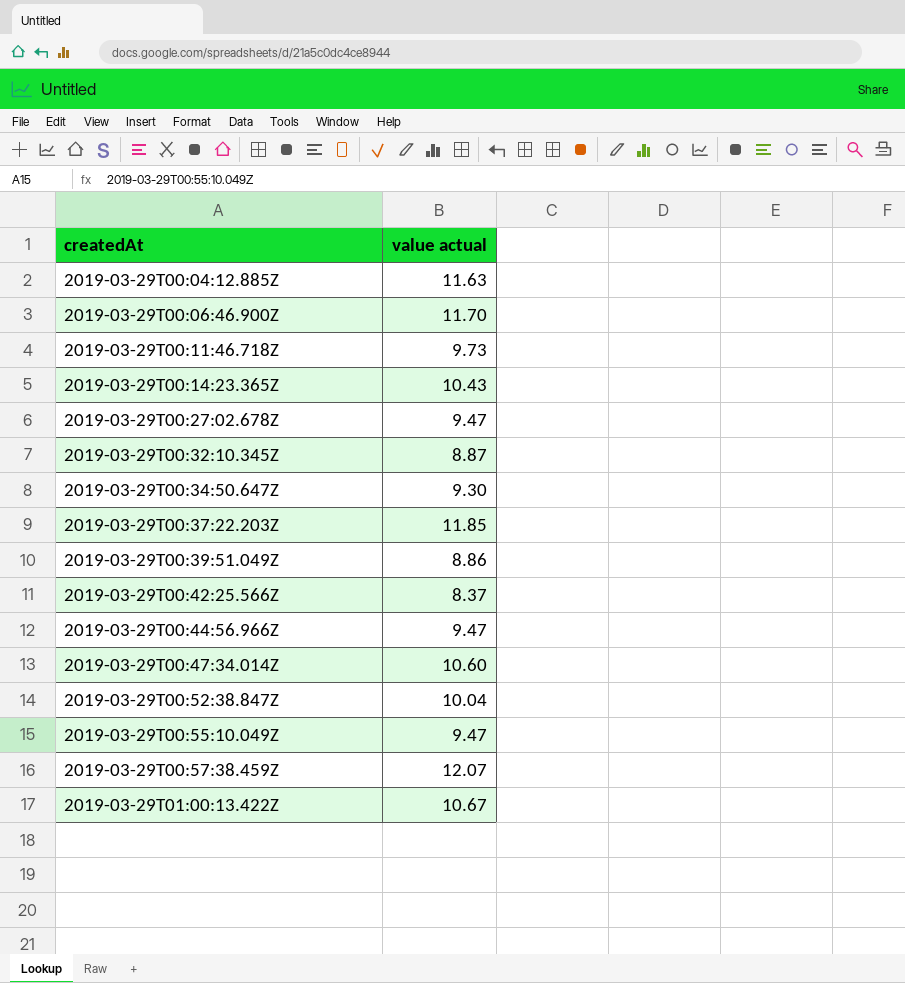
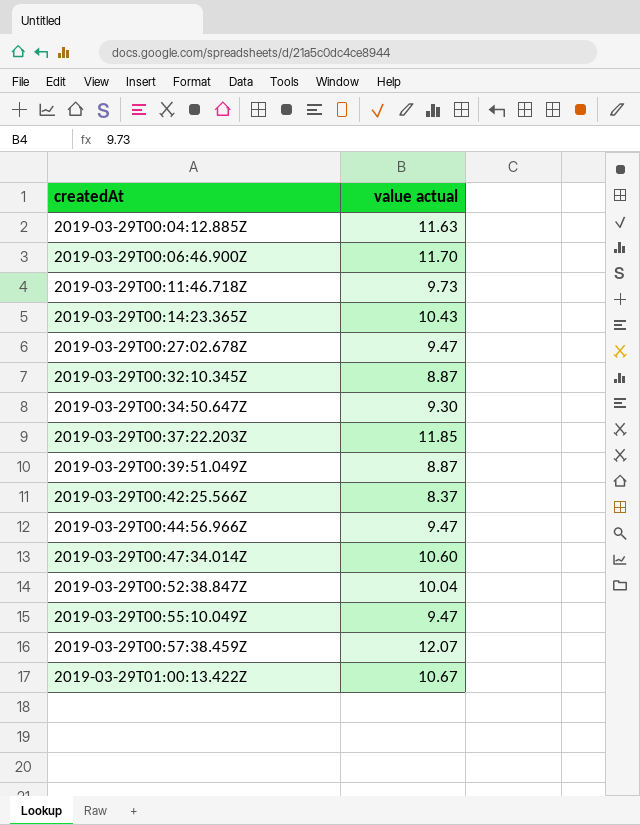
2019-03-29T00:39:51.049Z | value actual: 8.86 -> 8.87

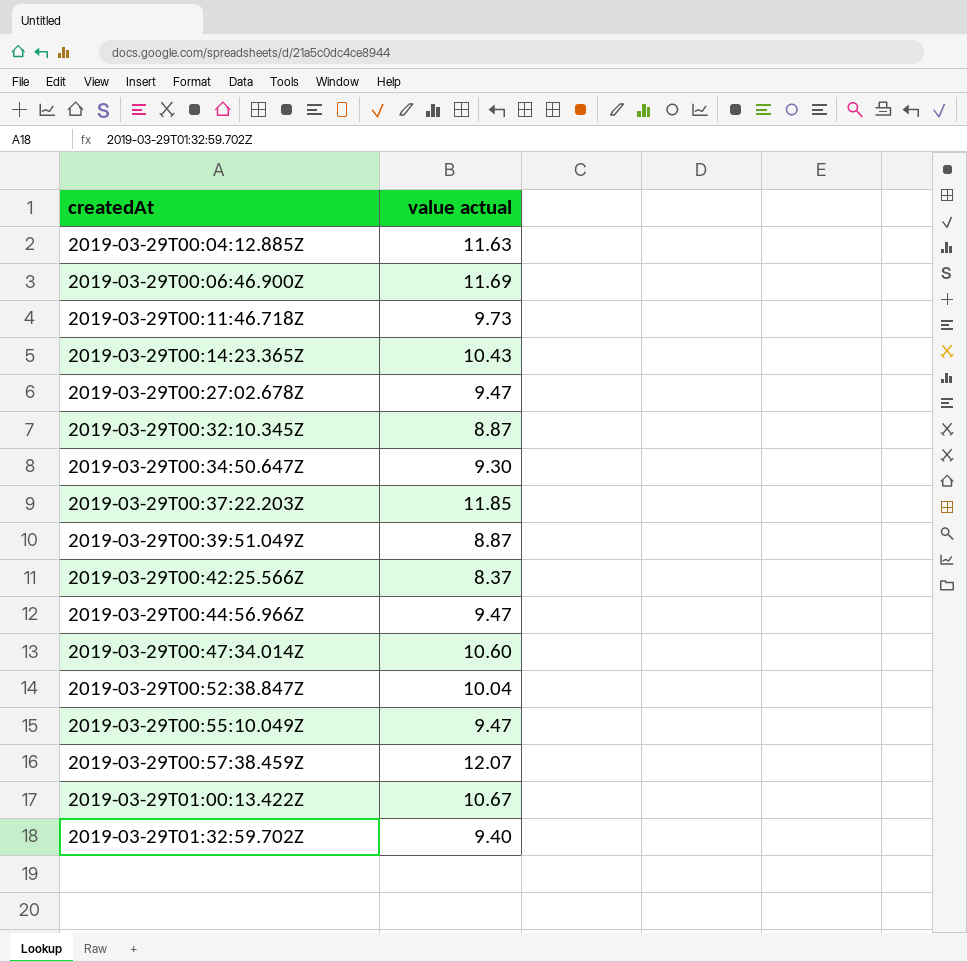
2019-03-29T00:06:46.900Z | value actual: 11.70 -> 11.69
row 2019-03-29T01:32:59.702Z: none -> 9.40

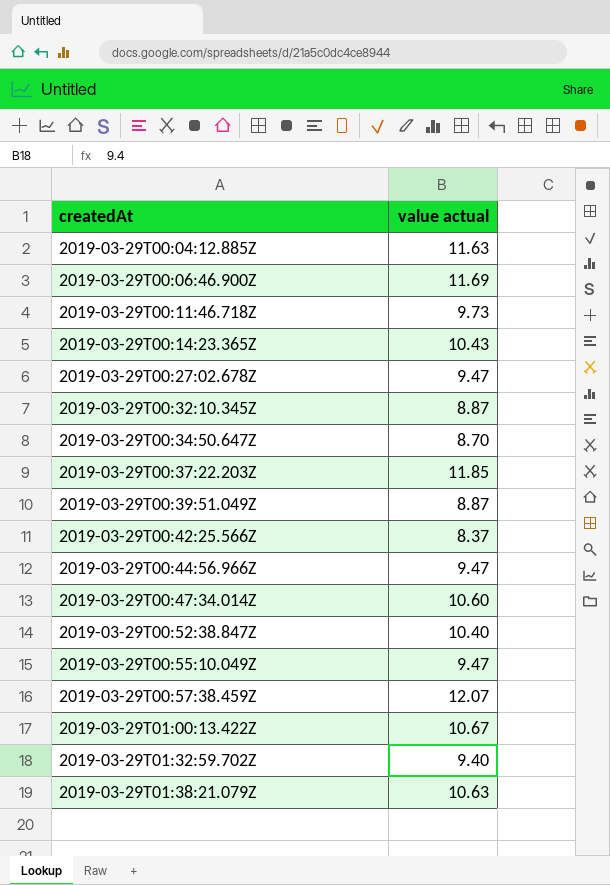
2019-03-29T00:34:50.647Z | value actual: 9.30 -> 8.70
2019-03-29T00:52:38.847Z | value actual: 10.04 -> 10.40
row 2019-03-29T01:38:21.079Z: none -> 10.63

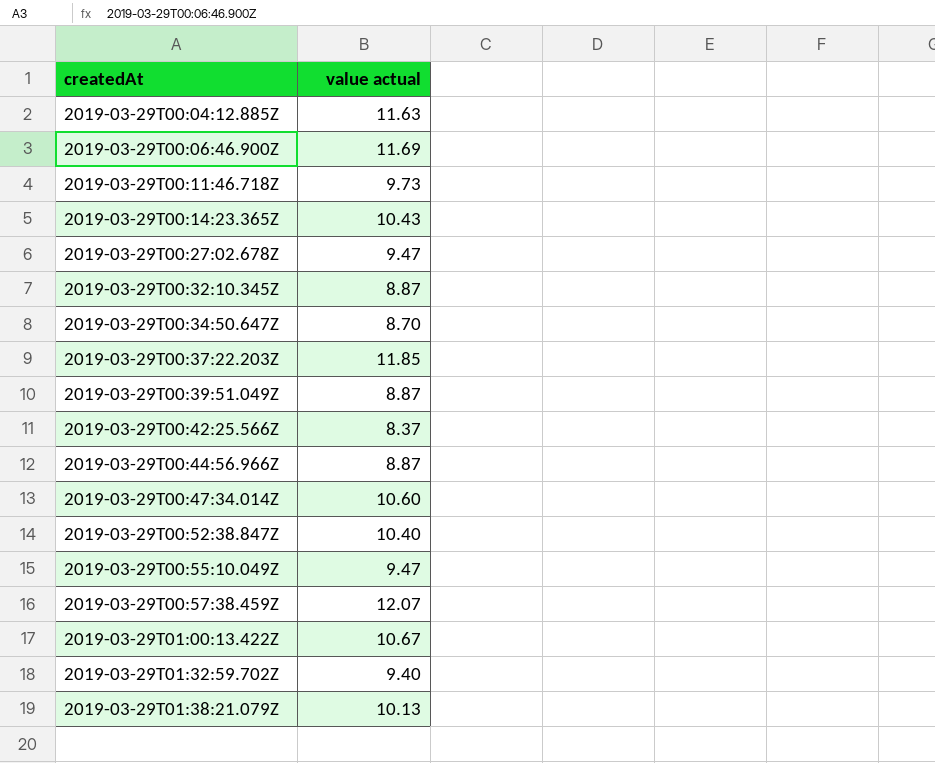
2019-03-29T00:44:56.966Z | value actual: 9.47 -> 8.87
2019-03-29T01:38:21.079Z | value actual: 10.63 -> 10.13

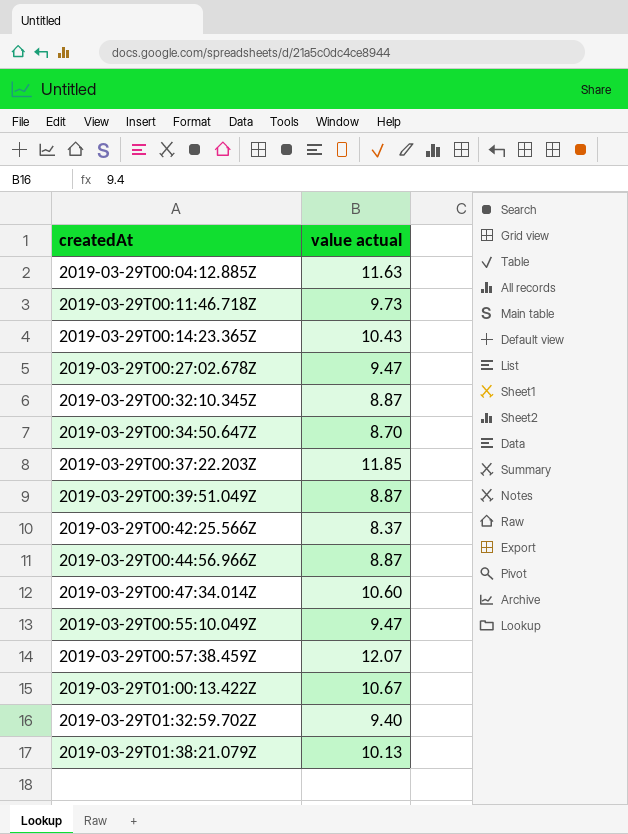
row 2019-03-29T00:06:46.900Z: 11.69 -> none
row 2019-03-29T00:52:38.847Z: 10.40 -> none

